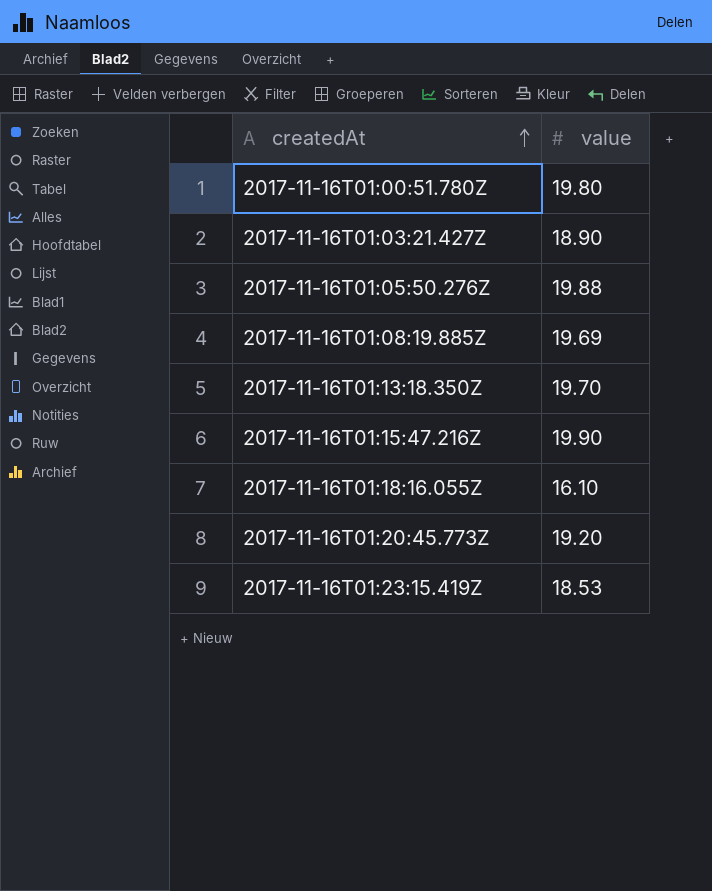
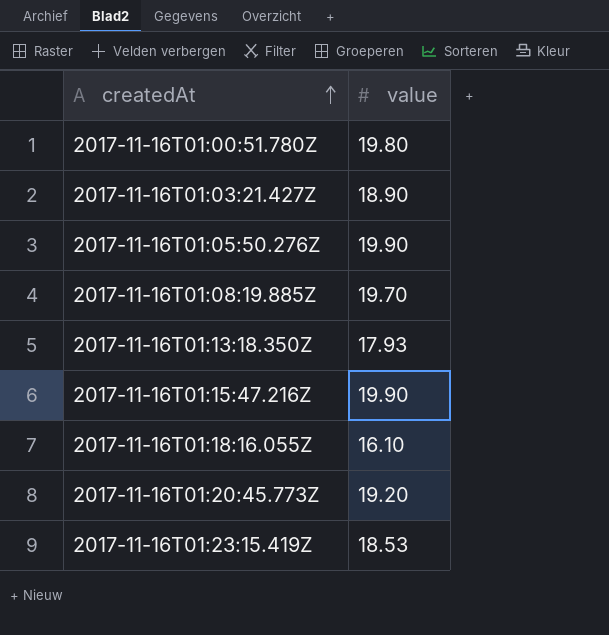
2017-11-16T01:05:50.276Z | value: 19.88 -> 19.90
2017-11-16T01:08:19.885Z | value: 19.69 -> 19.70
2017-11-16T01:13:18.350Z | value: 19.70 -> 17.93

